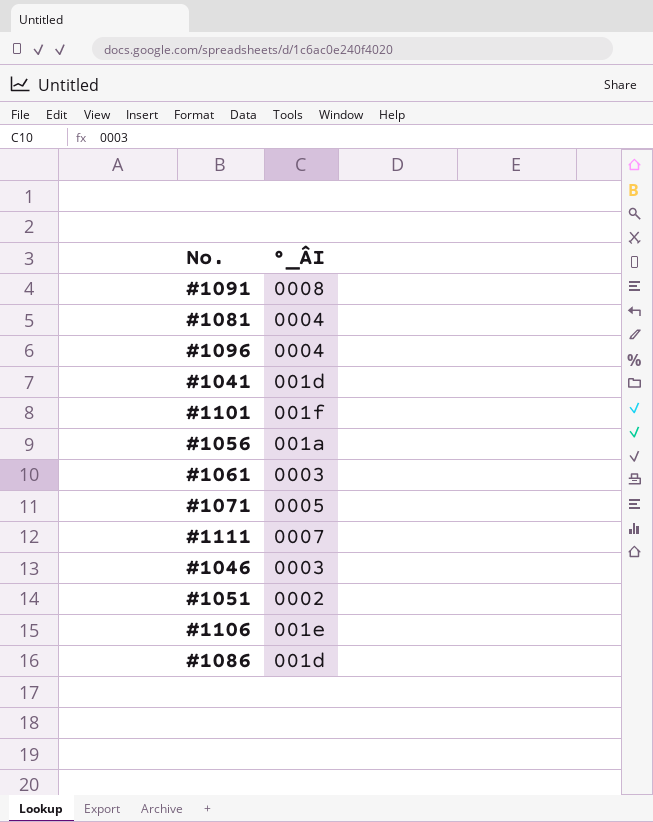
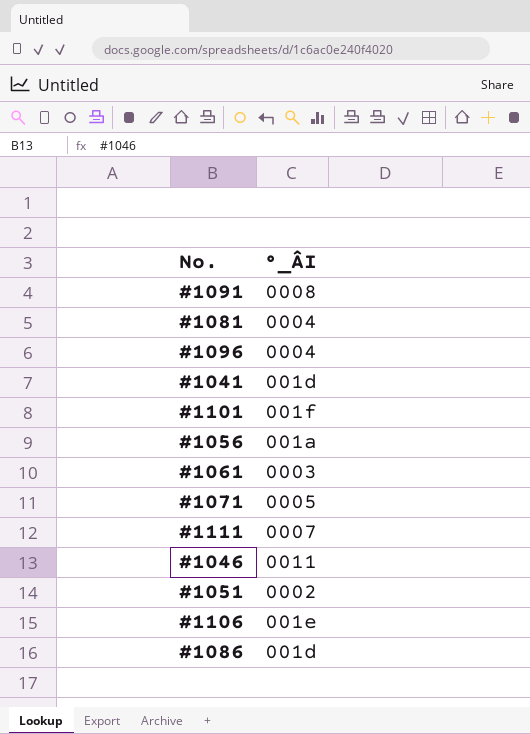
#1046 | °_ÂI: 0003 -> 0011

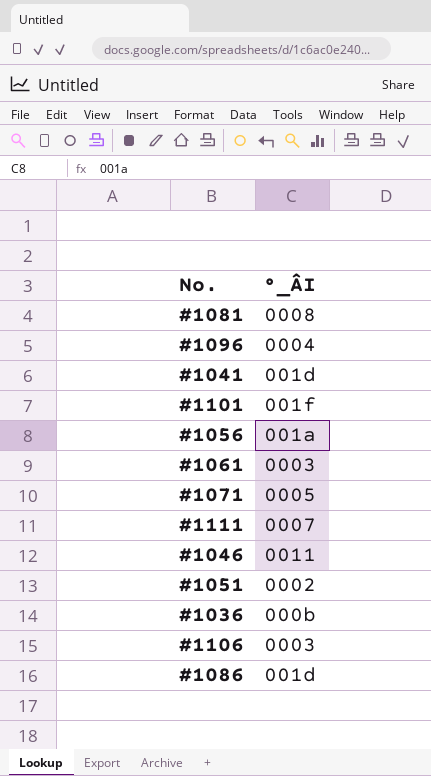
row #1091: 0008 -> none
#1081 | °_ÂI: 0004 -> 0008
row #1036: none -> 000b
#1106 | °_ÂI: 001e -> 0003

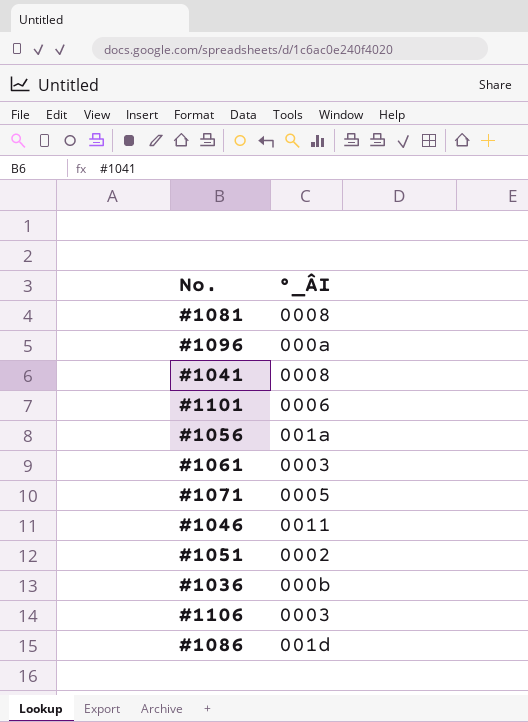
row #1111: 0007 -> none
#1096 | °_ÂI: 0004 -> 000a
#1041 | °_ÂI: 001d -> 0008
#1101 | °_ÂI: 001f -> 0006

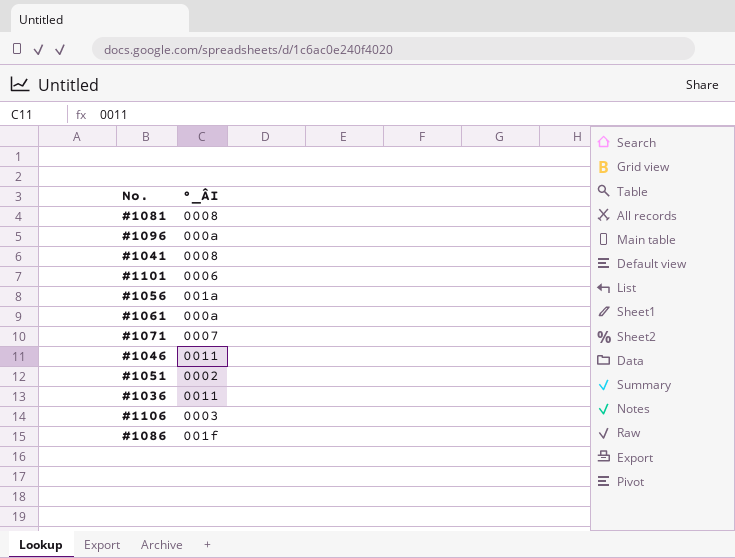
#1061 | °_ÂI: 0003 -> 000a
#1071 | °_ÂI: 0005 -> 0007
#1036 | °_ÂI: 000b -> 0011
#1086 | °_ÂI: 001d -> 001f

